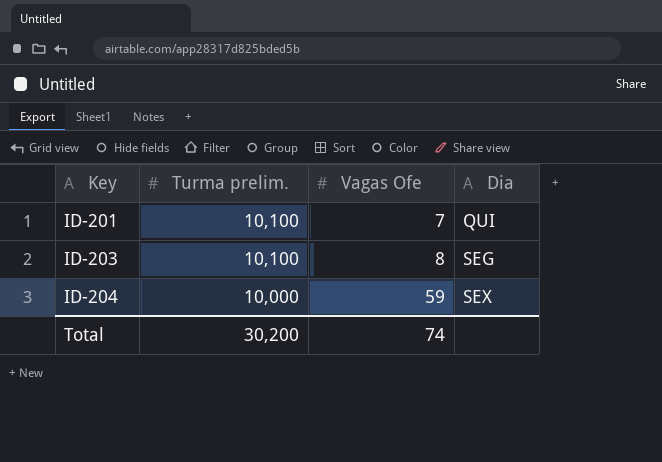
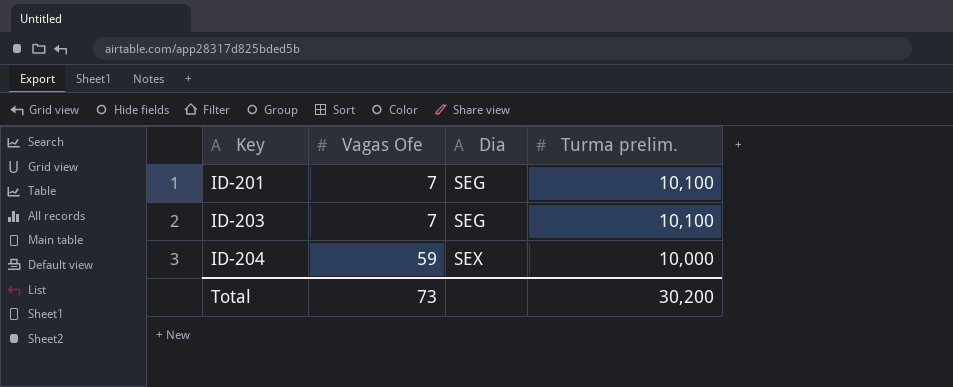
column Turma prelim. | position: 2 -> 4
ID-201 | Dia: QUI -> SEG
ID-203 | Vagas Ofe: 8 -> 7
Total | Vagas Ofe: 74 -> 73

